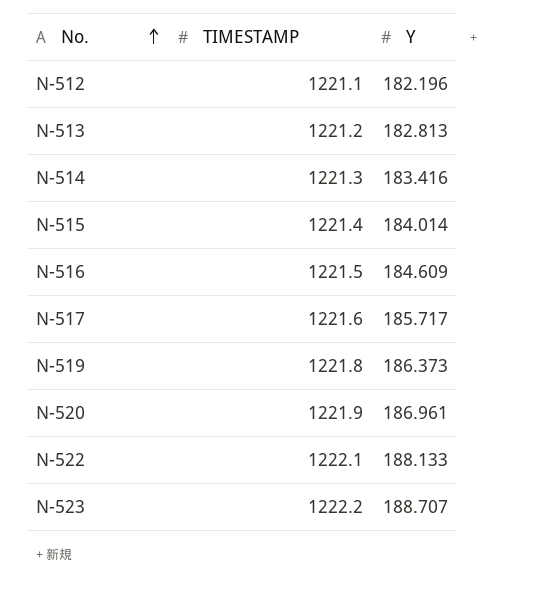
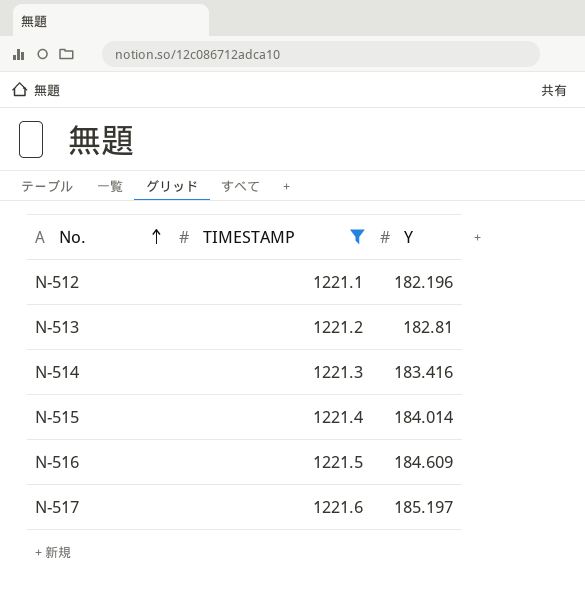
filter: none -> TIMESTAMP <= 1221.6
N-513 | Y: 182.813 -> 182.81
N-517 | Y: 185.717 -> 185.197

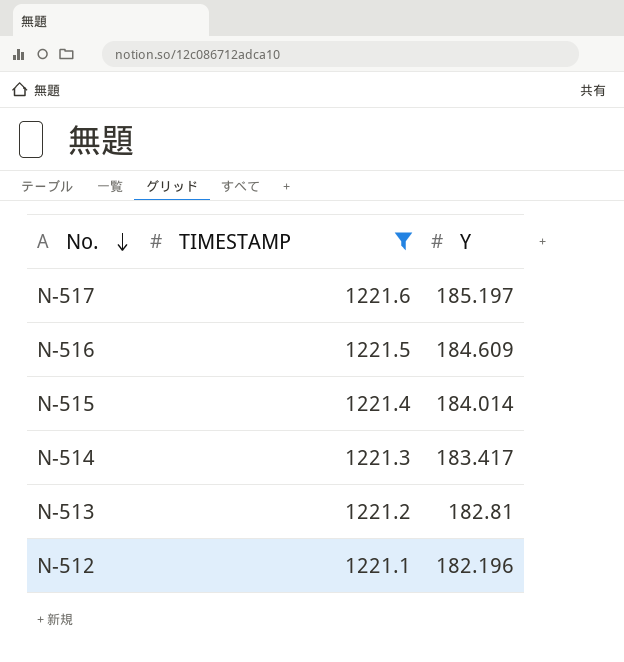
row order: No. ascending -> No. descending
N-514 | Y: 183.416 -> 183.417

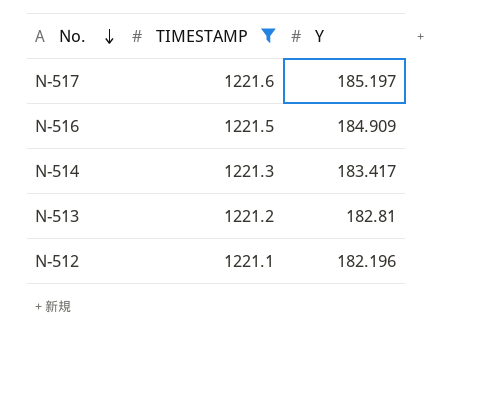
row N-515: 1221.4 | 184.014 -> none
N-516 | Y: 184.609 -> 184.909

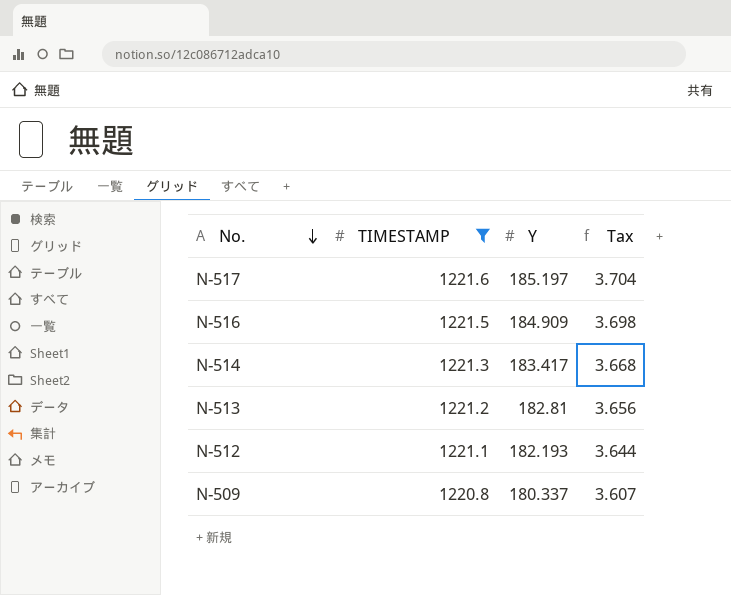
column Tax | formula: none -> [Y] * 0.02
N-512 | Y: 182.196 -> 182.193
row N-509: none -> 1220.8 | 180.337 | 3.607

